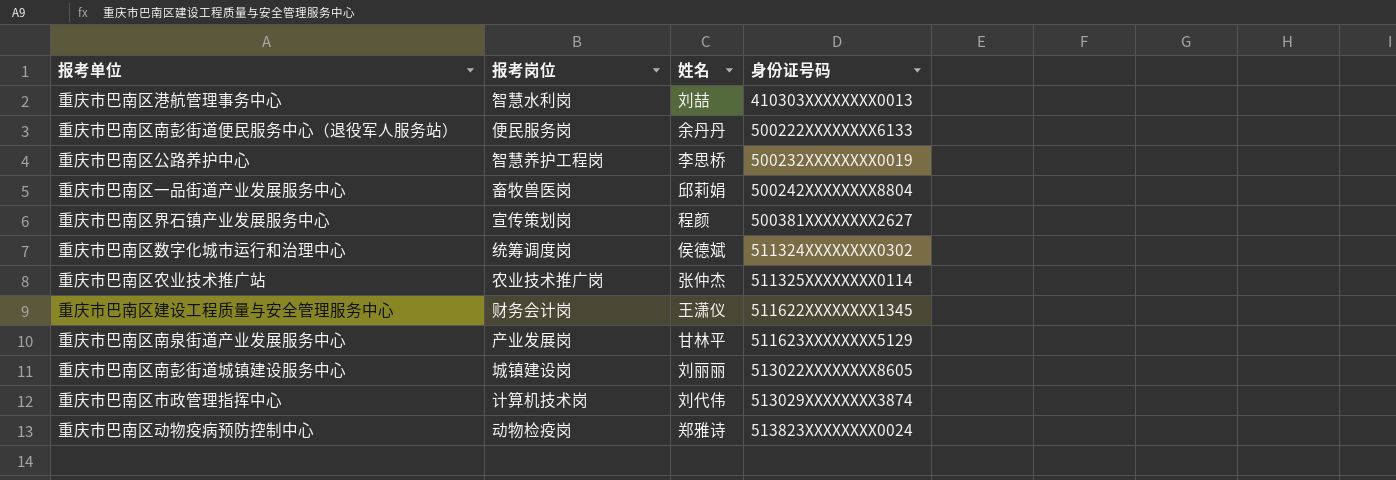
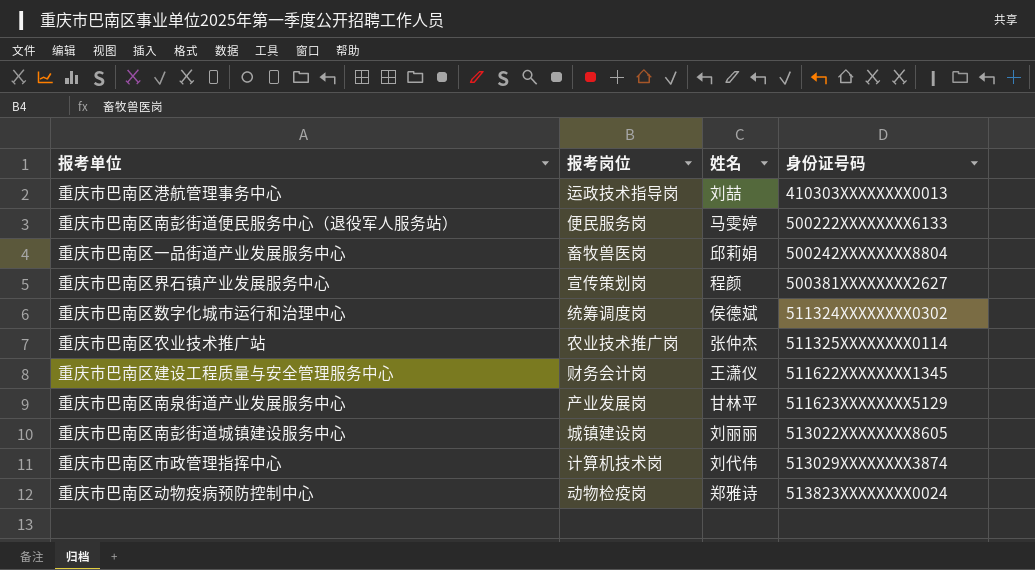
row 重庆市巴南区公路养护中心: 智慧养护工程岗 | 李思桥 | 500232XXXXXXXX0019 -> none
重庆市巴南区港航管理事务中心 | 报考岗位: 智慧水利岗 -> 运政技术指导岗
重庆市巴南区南彭街道便民服务中心（退役军人服务站） | 姓名: 余丹丹 -> 马雯婷

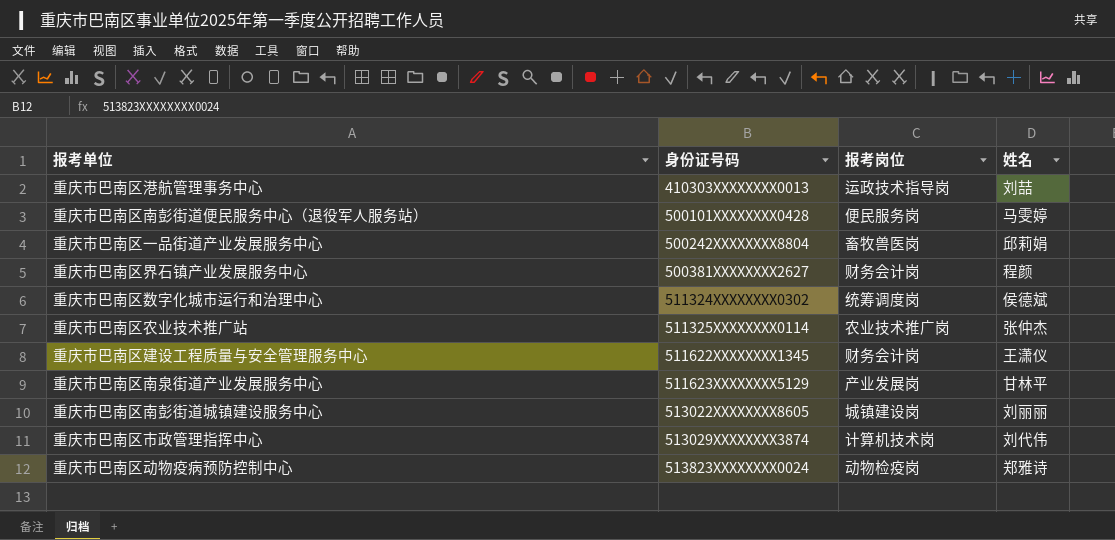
column 身份证号码 | position: 4 -> 2
重庆市巴南区南彭街道便民服务中心（退役军人服务站） | 身份证号码: 500222XXXXXXXX6133 -> 500101XXXXXXXX0428
重庆市巴南区界石镇产业发展服务中心 | 报考岗位: 宣传策划岗 -> 财务会计岗

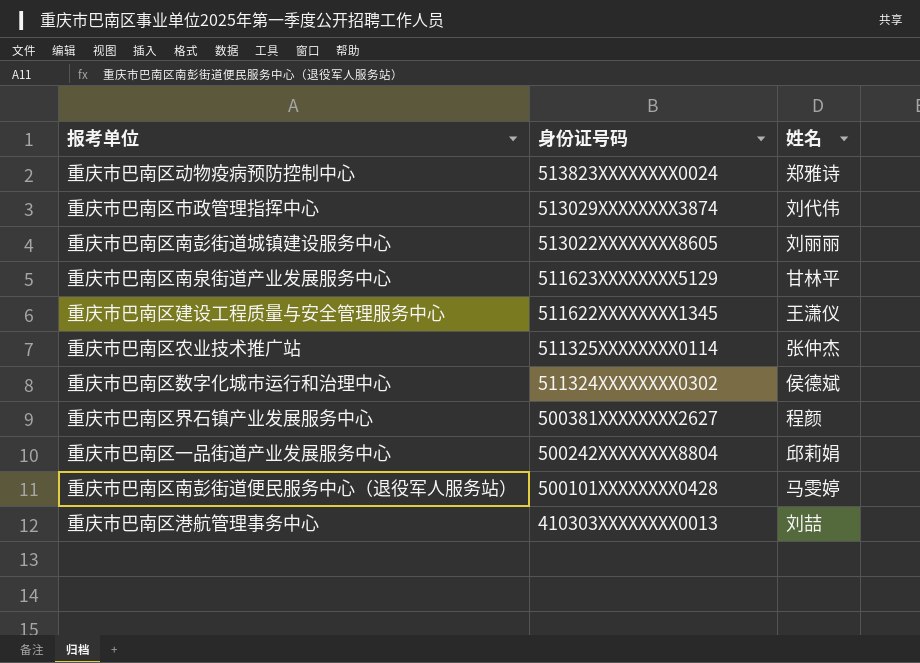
row order: 身份证号码 ascending -> 身份证号码 descending
column 报考岗位 | position: 3 -> none

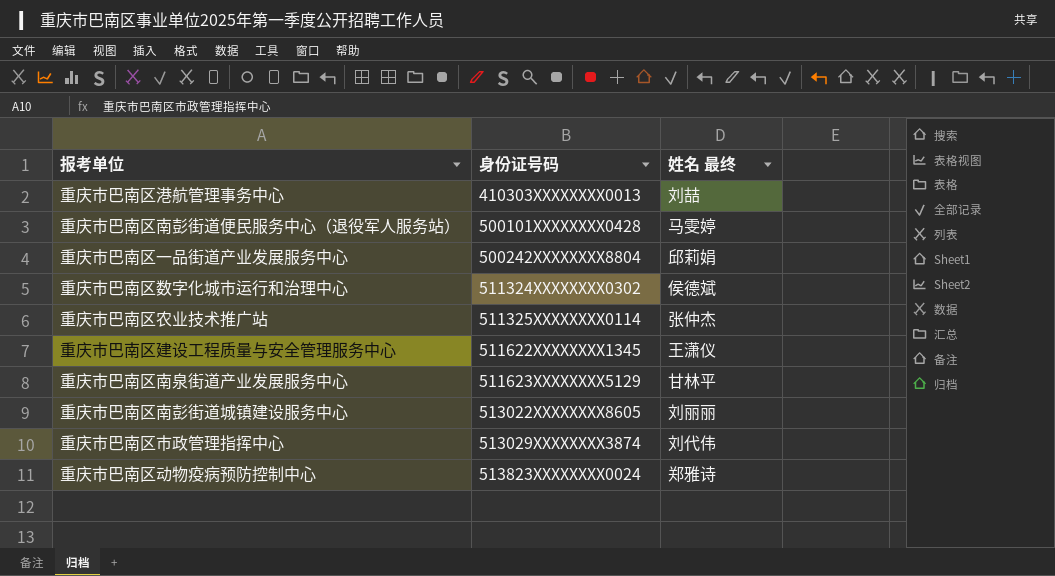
row order: 身份证号码 descending -> 身份证号码 ascending
column name: 姓名 -> 姓名 最终
row 重庆市巴南区界石镇产业发展服务中心: 500381XXXXXXXX2627 | 程颜 -> none

